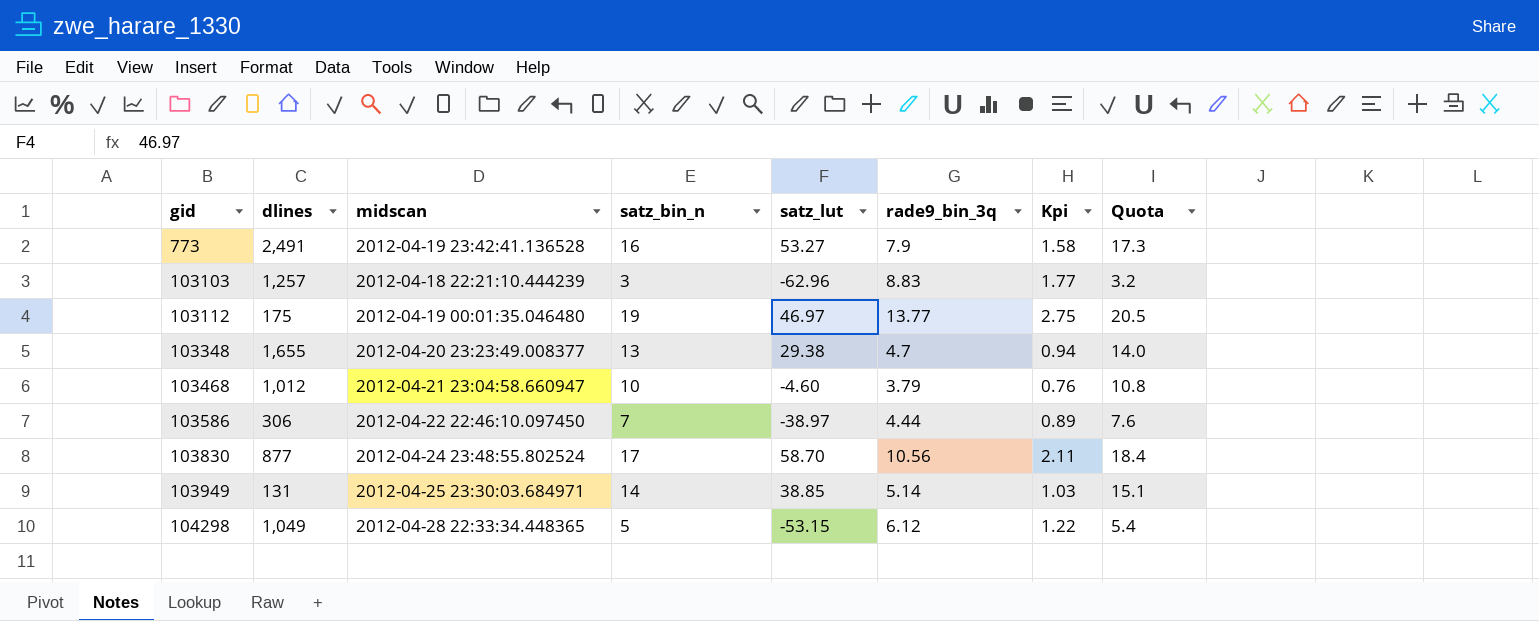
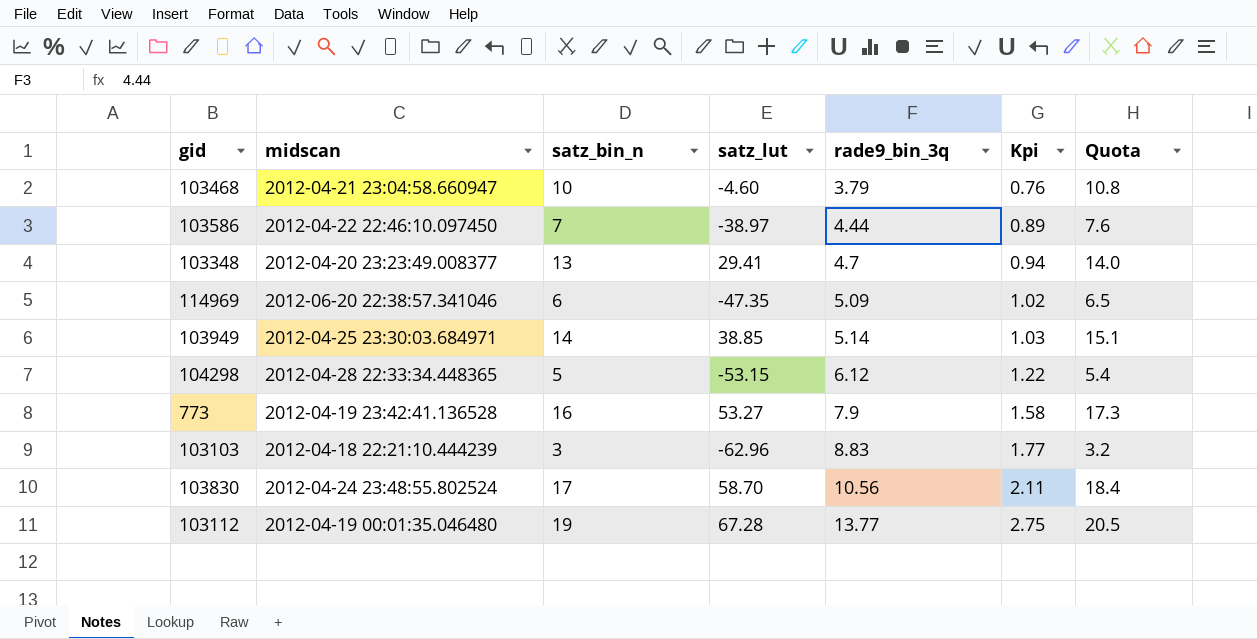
row order: gid ascending -> rade9_bin_3q ascending
column dlines | position: 2 -> none
103348 | satz_lut: 29.38 -> 29.41
row 114969: none -> 2012-06-20 22:38:57.341046 | 6 | -47.35 | 5.09 | 1.02 | 6.5
103112 | satz_lut: 46.97 -> 67.28

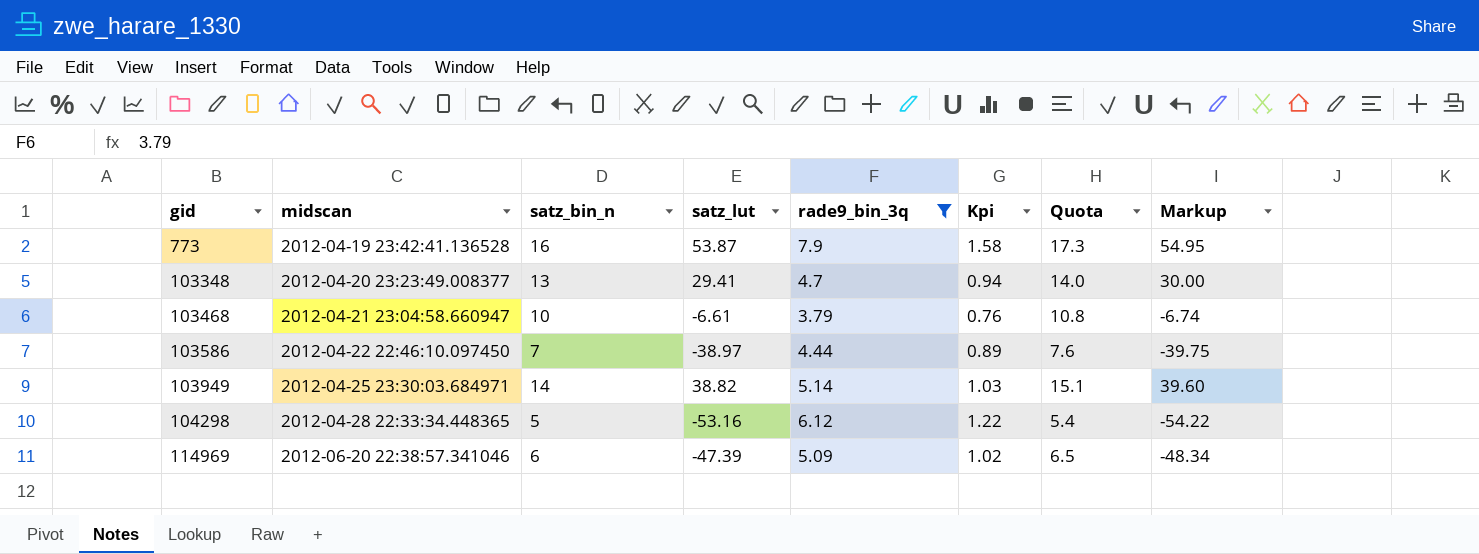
filter: none -> rade9_bin_3q <= 7.9
row order: rade9_bin_3q ascending -> gid ascending
column Markup | formula: none -> [satz_lut] * 1.02
773 | satz_lut: 53.27 -> 53.87
103468 | satz_lut: -4.60 -> -6.61
103949 | satz_lut: 38.85 -> 38.82
104298 | satz_lut: -53.15 -> -53.16
114969 | satz_lut: -47.35 -> -47.39

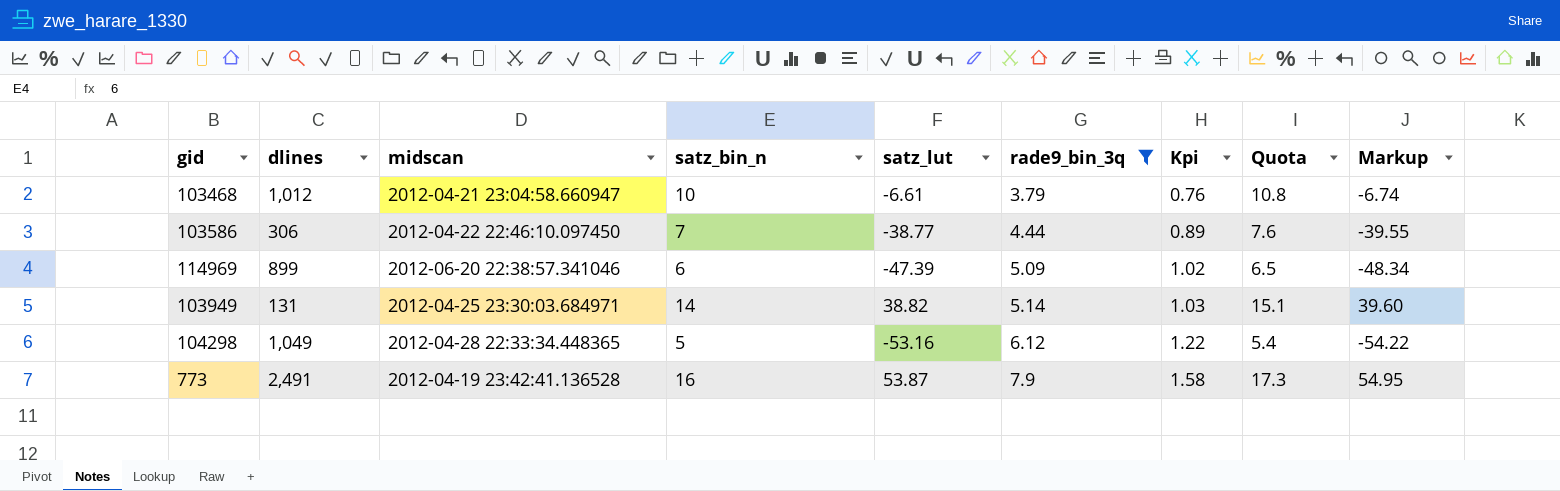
row order: gid ascending -> rade9_bin_3q ascending
column dlines | position: none -> 2
row 103348: 2012-04-20 23:23:49.008377 | 13 | 29.41 | 4.7 | 0.94 | 14.0 | 30.00 -> none
103586 | satz_lut: -38.97 -> -38.77
103586 | Markup: -39.75 -> -39.55

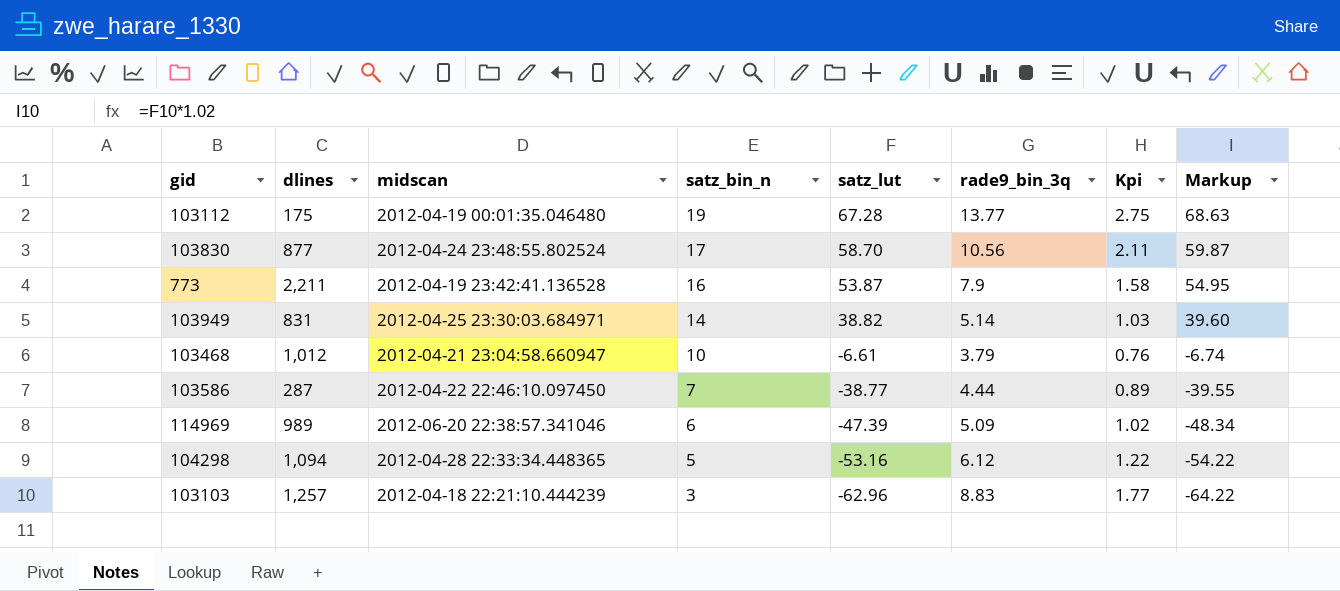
filter: rade9_bin_3q <= 7.9 -> none
row order: rade9_bin_3q ascending -> satz_bin_n descending
column Quota | formula: [satz_bin_n] * 1.08 -> none
773 | dlines: 2,491 -> 2,211
103949 | dlines: 131 -> 831
103586 | dlines: 306 -> 287
114969 | dlines: 899 -> 989
104298 | dlines: 1,049 -> 1,094

